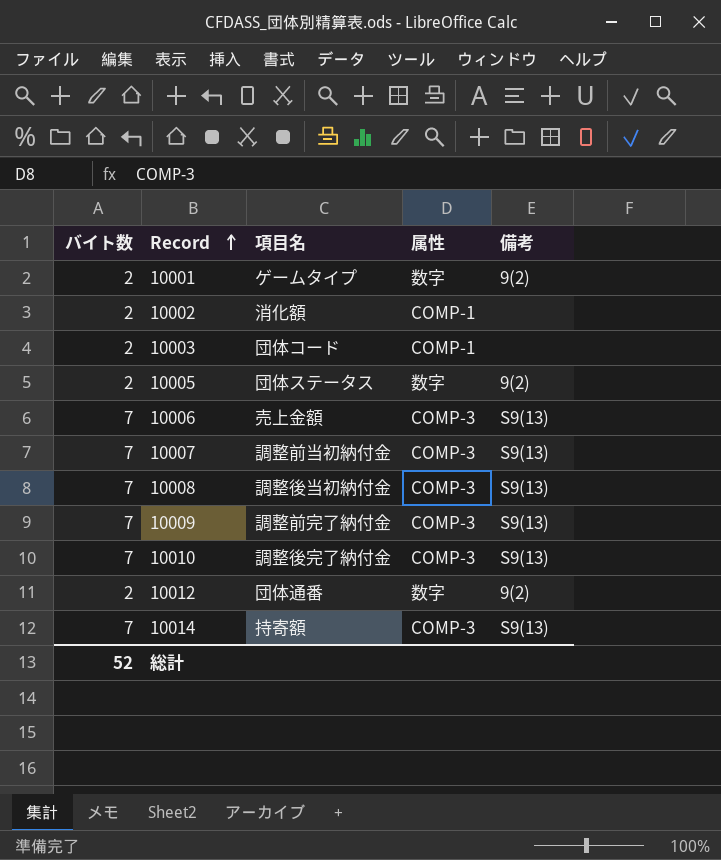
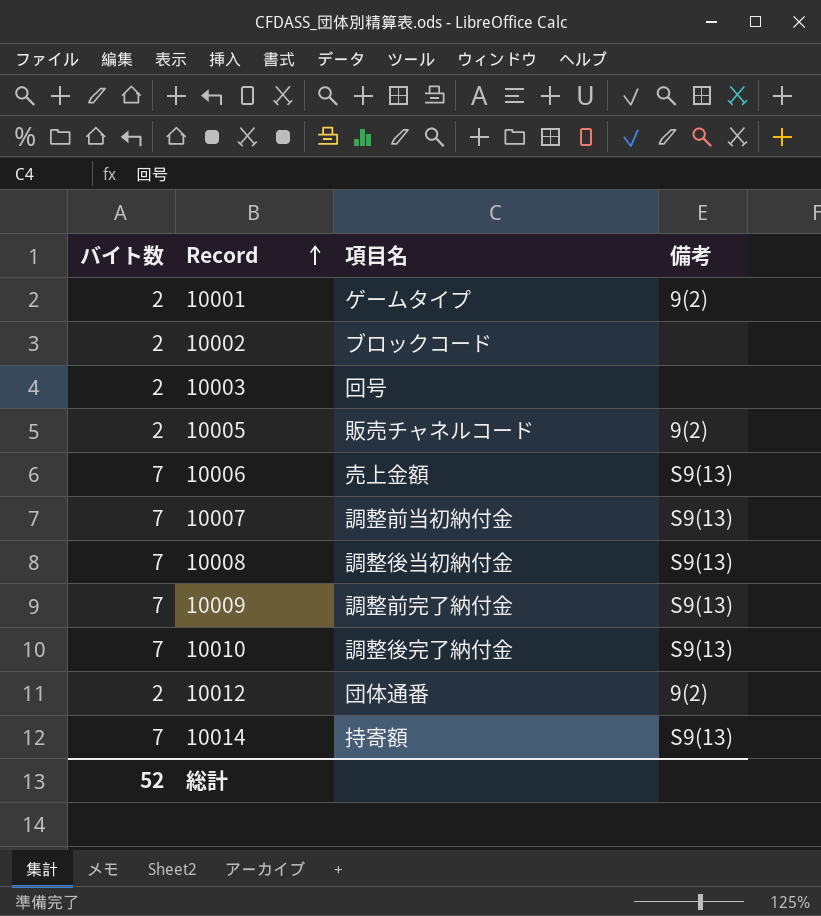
column 属性 | position: 4 -> none
10002 | 項目名: 消化額 -> ブロックコード
10003 | 項目名: 団体コード -> 回号
10005 | 項目名: 団体ステータス -> 販売チャネルコード

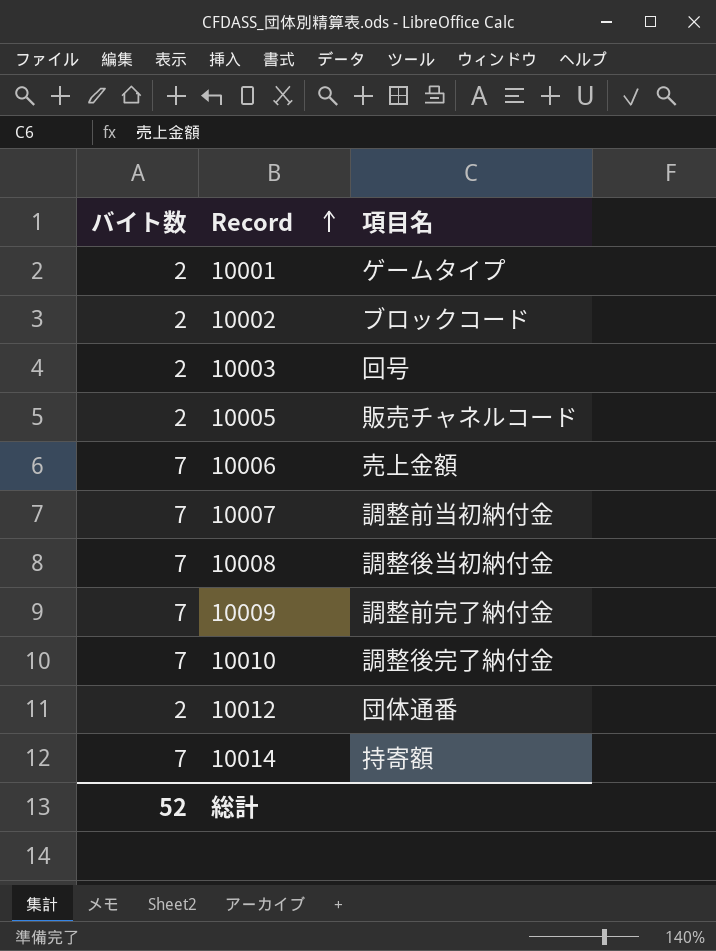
column 備考 | position: 4 -> none

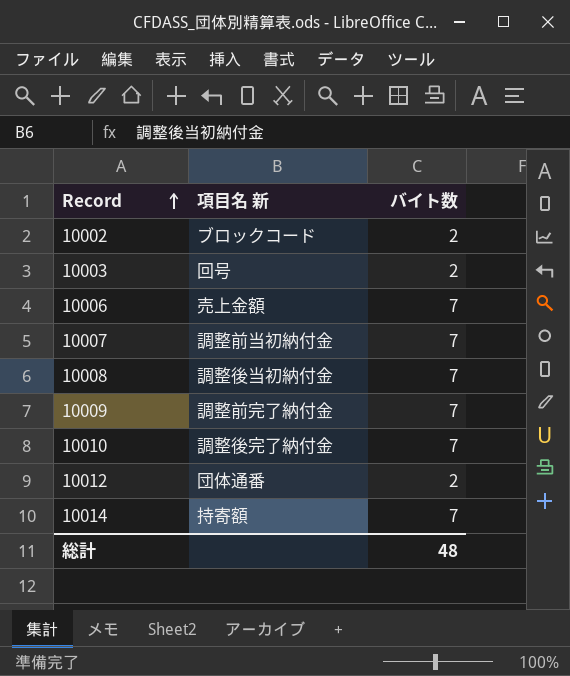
column name: 項目名 -> 項目名 新
column バイト数 | position: 1 -> 3
row 10001: 2 | ゲームタイプ -> none
row 10005: 2 | 販売チャネルコード -> none
総計 | バイト数: 52 -> 48

